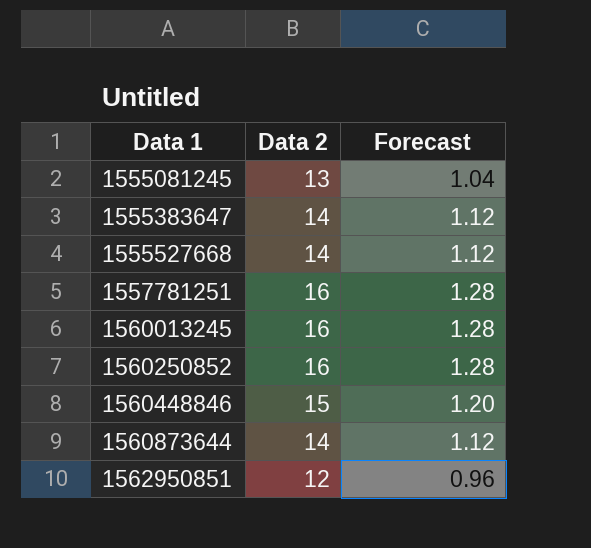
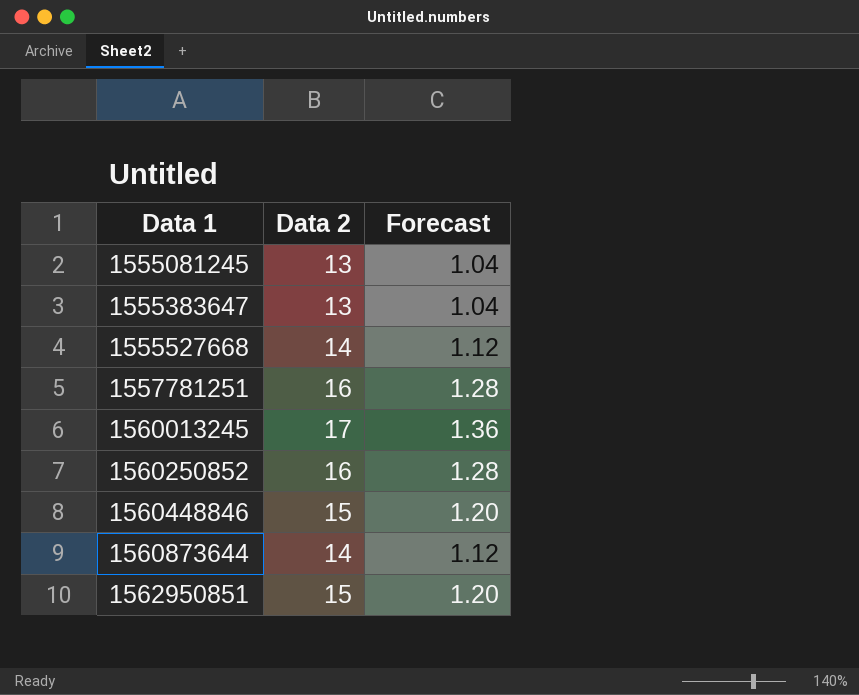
1555383647 | Data 2: 14 -> 13
1555383647 | Forecast: 1.12 -> 1.04
1560013245 | Data 2: 16 -> 17
1560013245 | Forecast: 1.28 -> 1.36
1562950851 | Data 2: 12 -> 15
1562950851 | Forecast: 0.96 -> 1.20

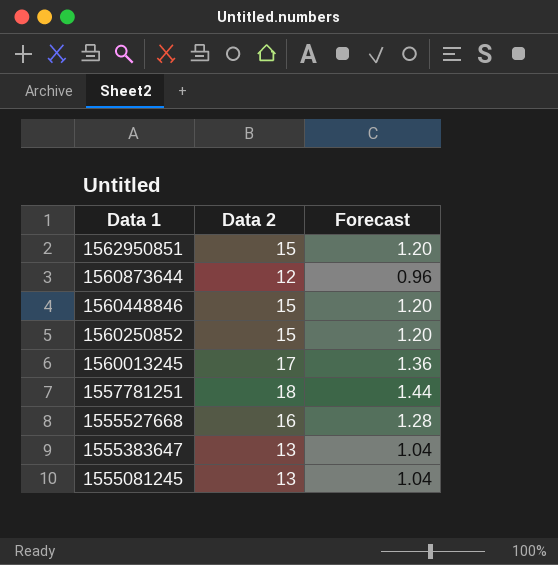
row order: Data 1 ascending -> Data 1 descending
1560873644 | Data 2: 14 -> 12
1560873644 | Forecast: 1.12 -> 0.96
1560250852 | Data 2: 16 -> 15
1560250852 | Forecast: 1.28 -> 1.20
1557781251 | Data 2: 16 -> 18
1557781251 | Forecast: 1.28 -> 1.44
1555527668 | Data 2: 14 -> 16
1555527668 | Forecast: 1.12 -> 1.28

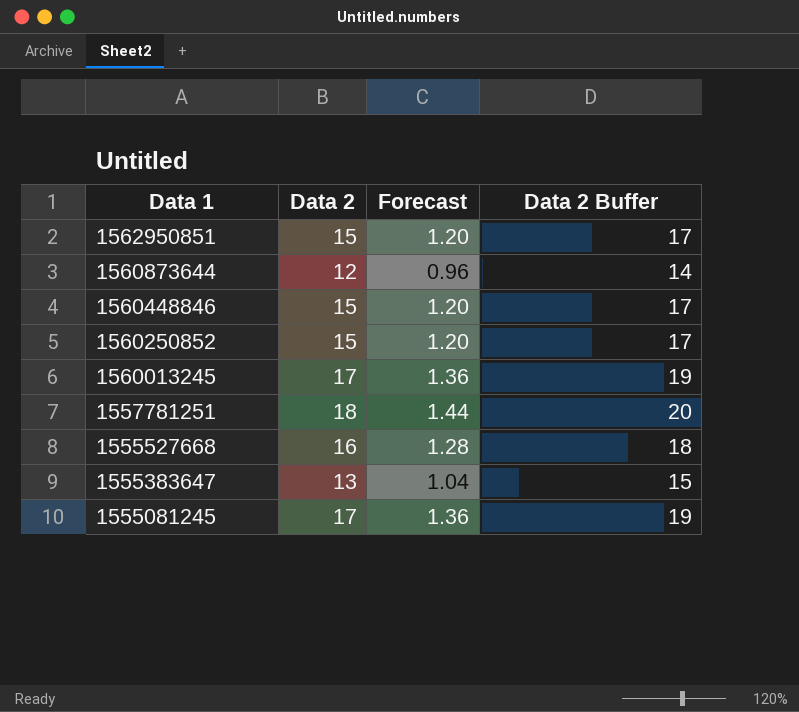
column Data 2 Buffer | formula: none -> [Data 2] + 2
1555081245 | Data 2: 13 -> 17
1555081245 | Forecast: 1.04 -> 1.36

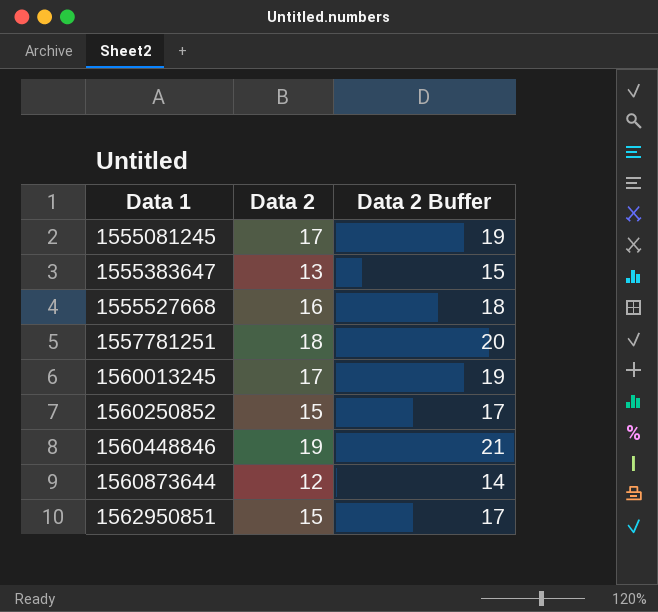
row order: Data 1 descending -> Data 1 ascending
column Forecast | formula: [Data 2] * 0.08 -> none
1560448846 | Data 2: 15 -> 19
1560448846 | Data 2 Buffer: 17 -> 21

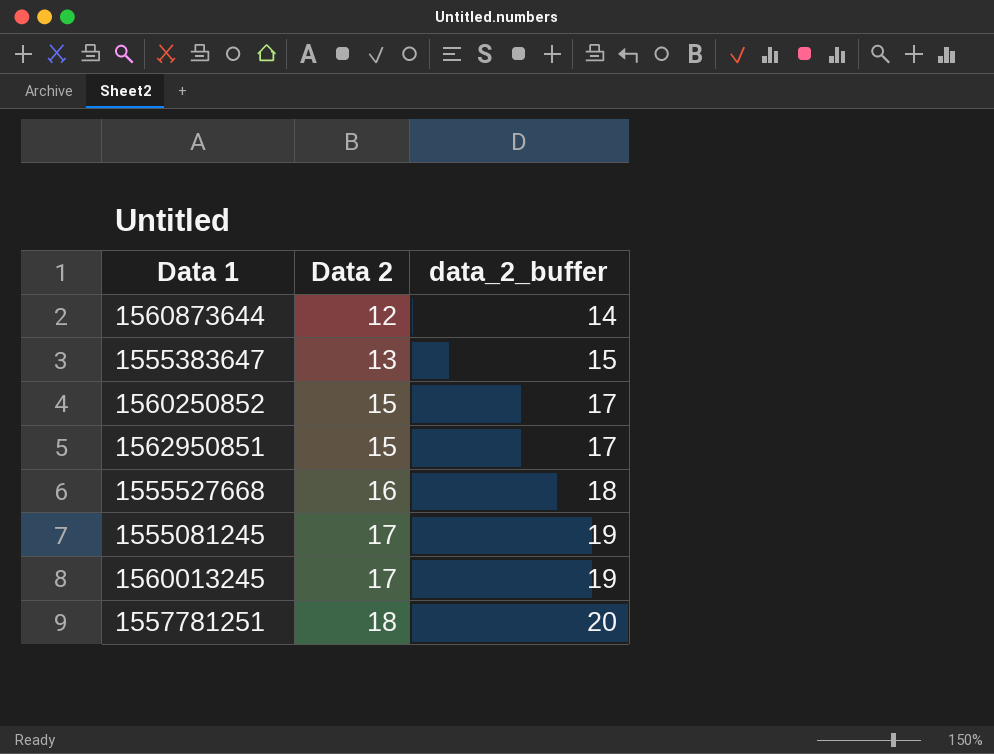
row order: Data 1 ascending -> Data 2 ascending
column name: Data 2 Buffer -> data_2_buffer
row 1560448846: 19 | 21 -> none

